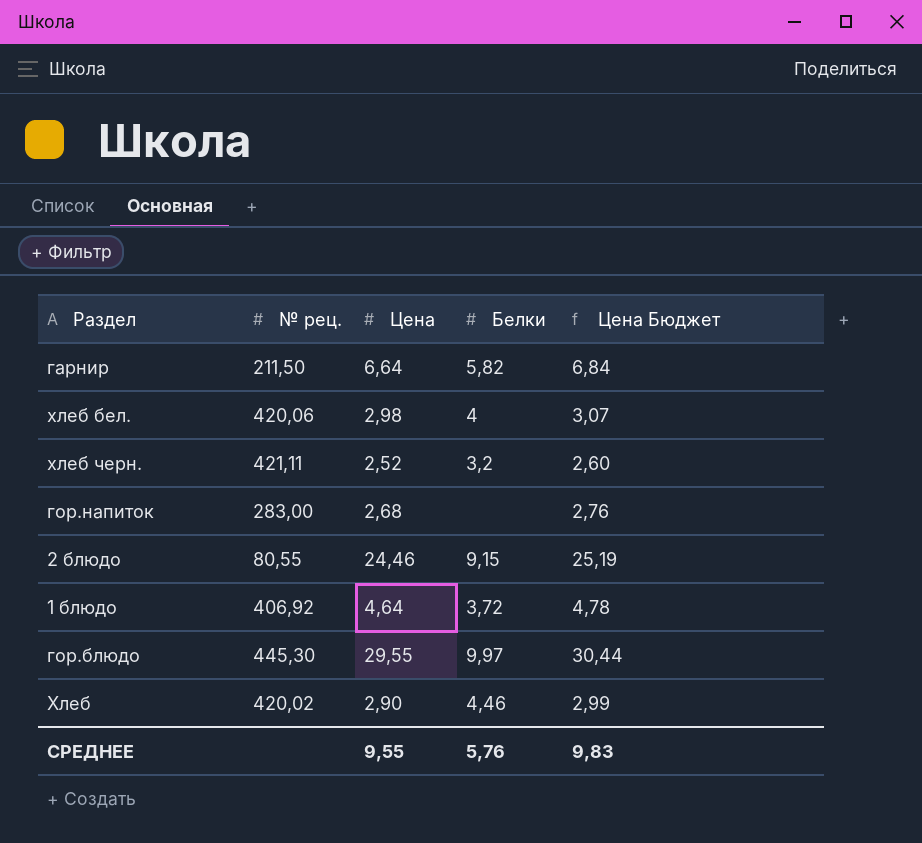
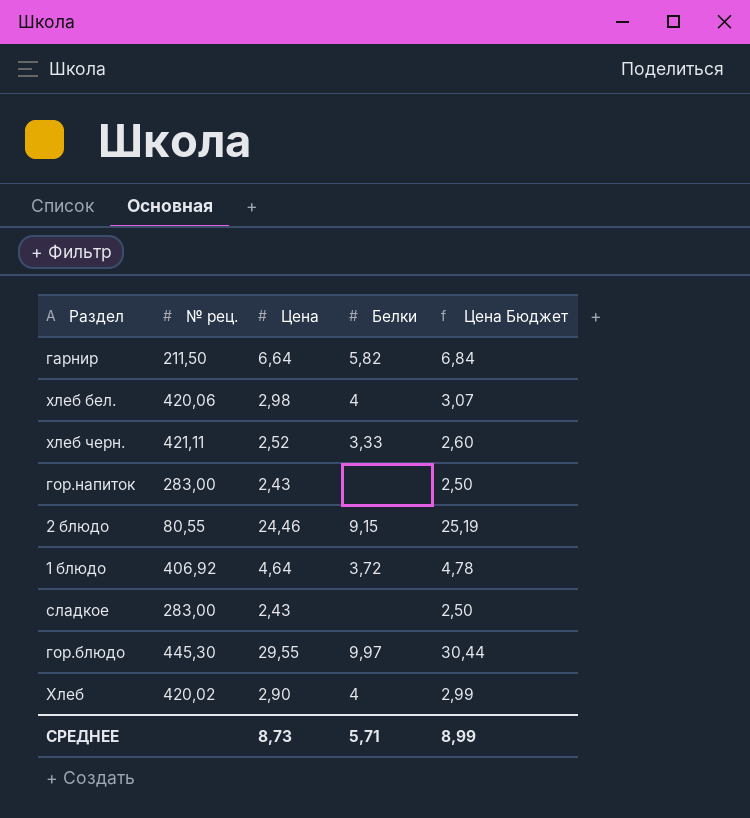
хлеб черн. | Белки: 3,2 -> 3,33
гор.напиток | Цена: 2,68 -> 2,43
гор.напиток | Цена Бюджет: 2,76 -> 2,50
row сладкое: none -> 283,00 | 2,43 | none | 2,50
Хлеб | Белки: 4,46 -> 4
СРЕДНЕЕ | Цена: 9,55 -> 8,73
СРЕДНЕЕ | Белки: 5,76 -> 5,71
СРЕДНЕЕ | Цена Бюджет: 9,83 -> 8,99

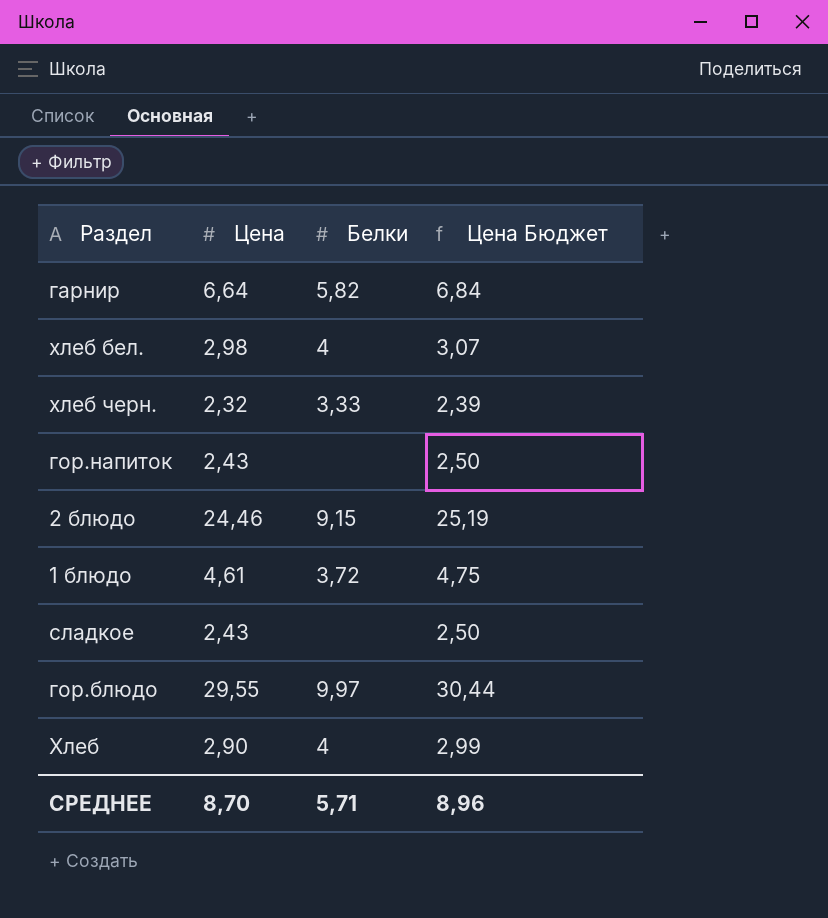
column № рец. | position: 2 -> none
хлеб черн. | Цена: 2,52 -> 2,32
хлеб черн. | Цена Бюджет: 2,60 -> 2,39
1 блюдо | Цена: 4,64 -> 4,61
1 блюдо | Цена Бюджет: 4,78 -> 4,75
СРЕДНЕЕ | Цена: 8,73 -> 8,70
СРЕДНЕЕ | Цена Бюджет: 8,99 -> 8,96

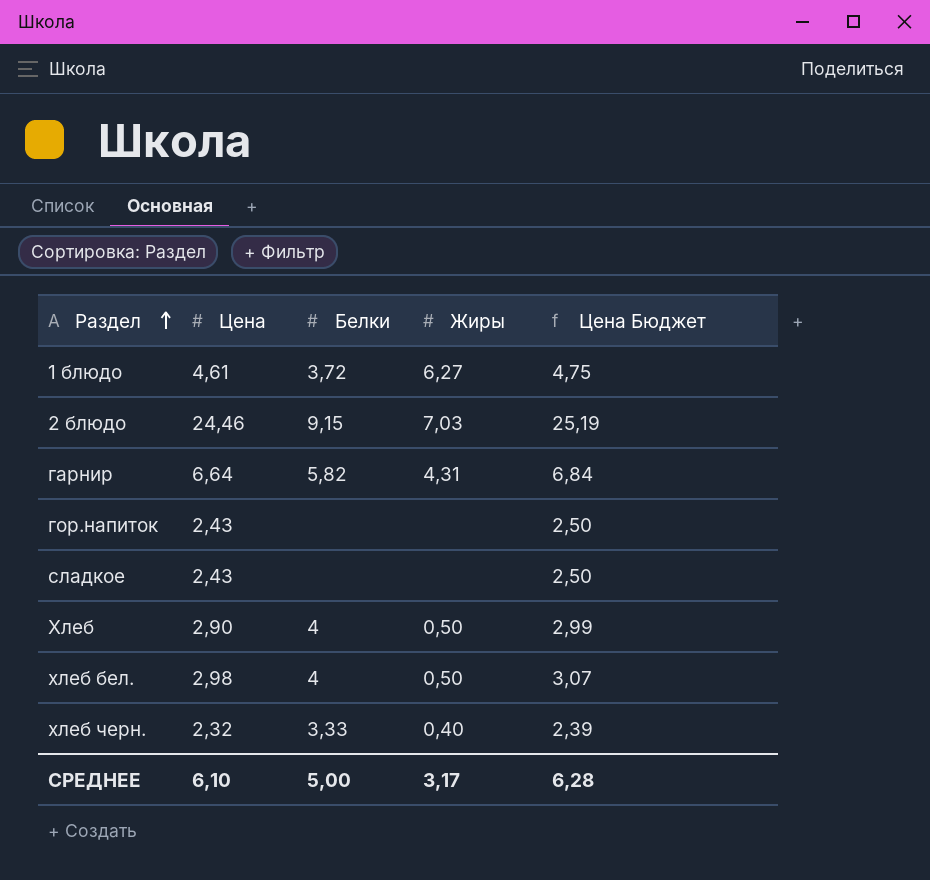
row order: none -> Раздел ascending
column Жиры | position: none -> 4
row гор.блюдо: 29,55 | 9,97 | 30,44 -> none
СРЕДНЕЕ | Цена: 8,70 -> 6,10
СРЕДНЕЕ | Белки: 5,71 -> 5,00
СРЕДНЕЕ | Цена Бюджет: 8,96 -> 6,28

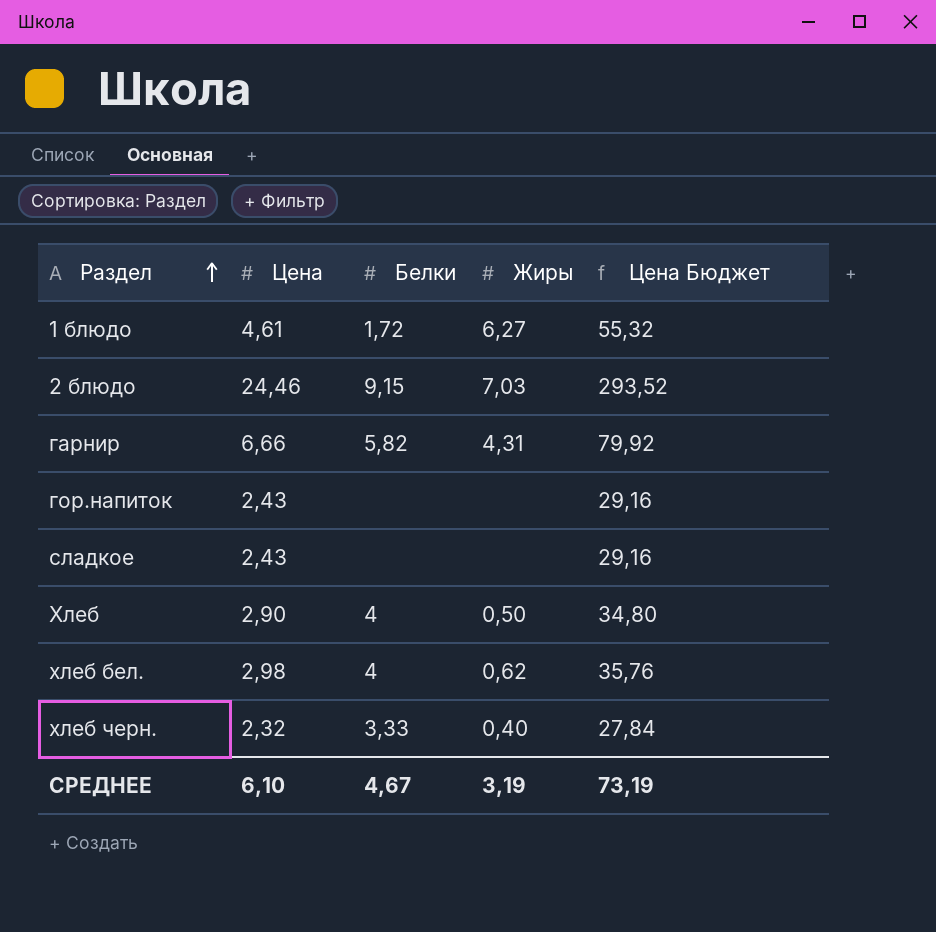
column Цена Бюджет | formula: [Цена] * 1,03 -> [Цена] * 12
1 блюдо | Белки: 3,72 -> 1,72
гарнир | Цена: 6,64 -> 6,66
хлеб бел. | Жиры: 0,50 -> 0,62
СРЕДНЕЕ | Белки: 5,00 -> 4,67
СРЕДНЕЕ | Жиры: 3,17 -> 3,19
СРЕДНЕЕ | Цена Бюджет: 6,28 -> 73,19

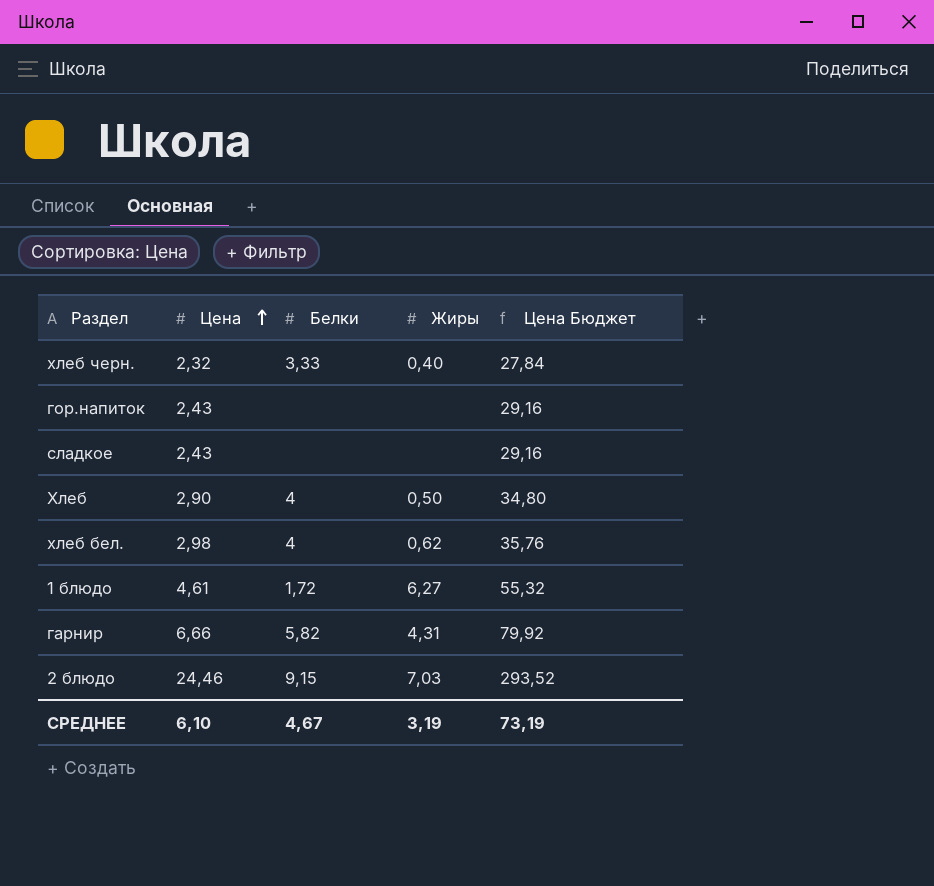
row order: Раздел ascending -> Цена ascending

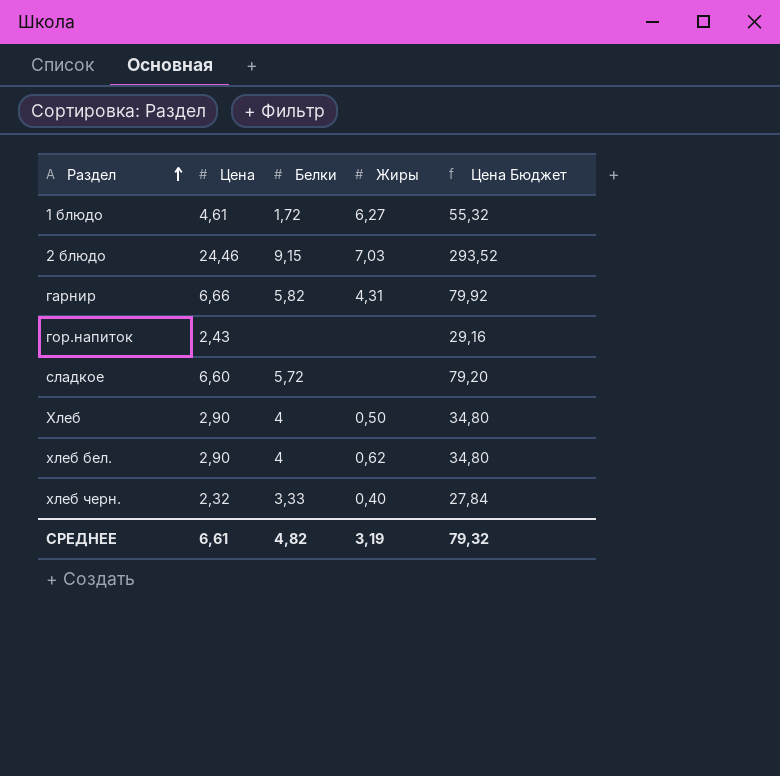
row order: Цена ascending -> Раздел ascending
сладкое | Цена: 2,43 -> 6,60
сладкое | Белки: none -> 5,72
сладкое | Цена Бюджет: 29,16 -> 79,20
хлеб бел. | Цена: 2,98 -> 2,90
хлеб бел. | Цена Бюджет: 35,76 -> 34,80
СРЕДНЕЕ | Цена: 6,10 -> 6,61
СРЕДНЕЕ | Белки: 4,67 -> 4,82
СРЕДНЕЕ | Цена Бюджет: 73,19 -> 79,32

